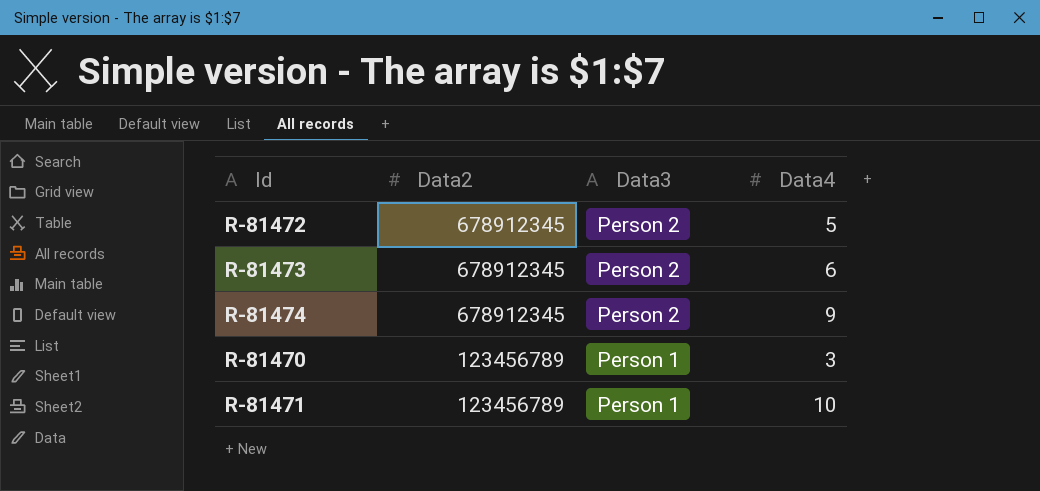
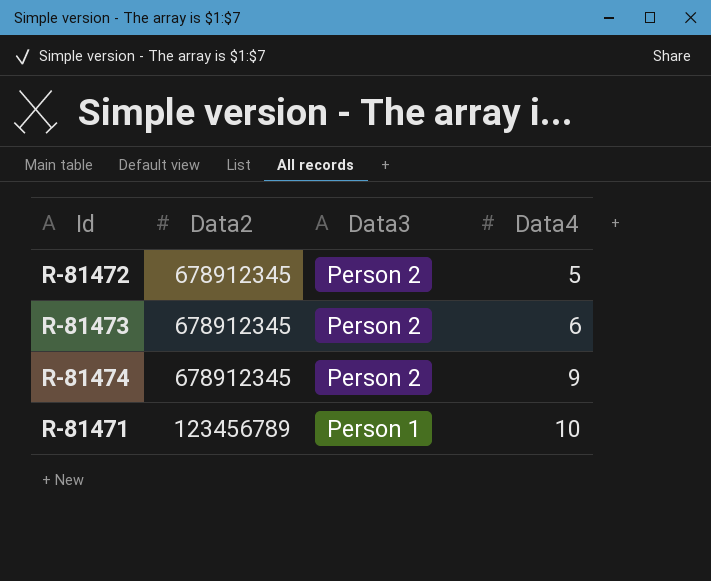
row R-81470: 123456789 | Person 1 | 3 -> none

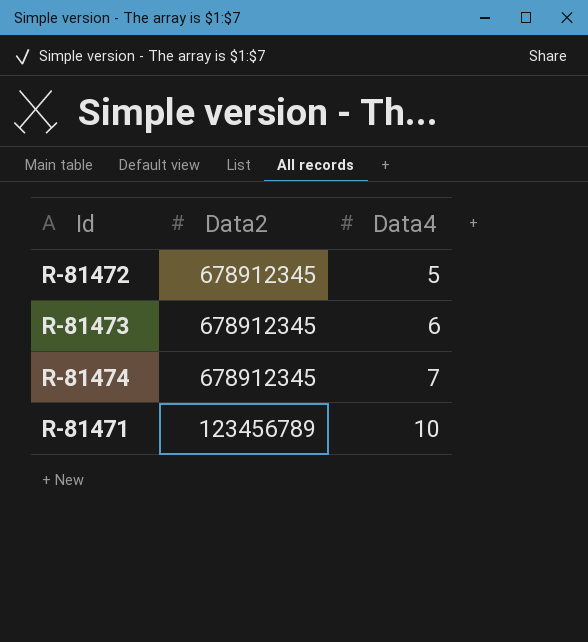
column Data3 | position: 3 -> none
R-81474 | Data4: 9 -> 7

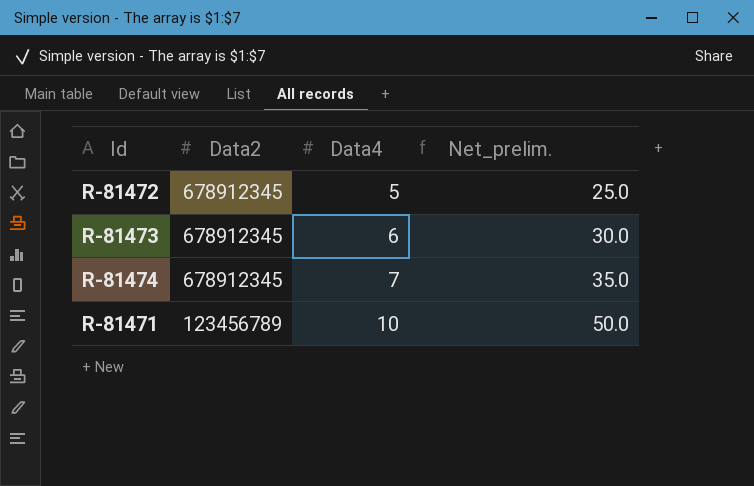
column Net_prelim. | formula: none -> [Data4] * 5

